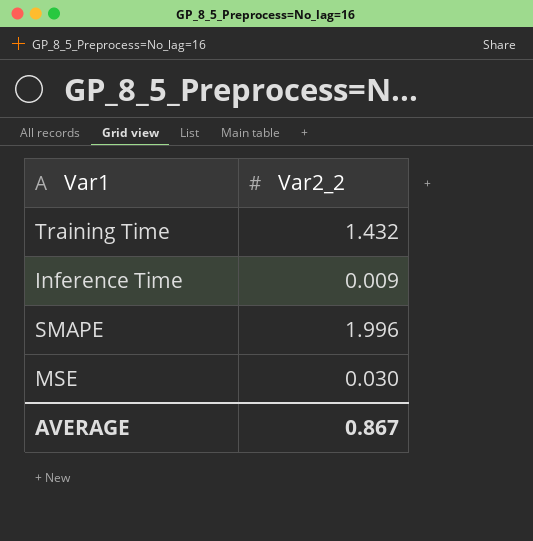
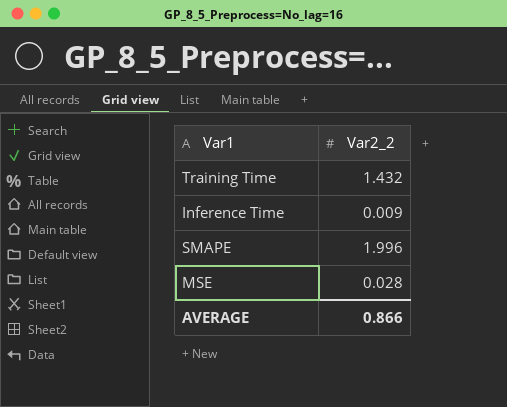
MSE | Var2_2: 0.030 -> 0.028
AVERAGE | Var2_2: 0.867 -> 0.866

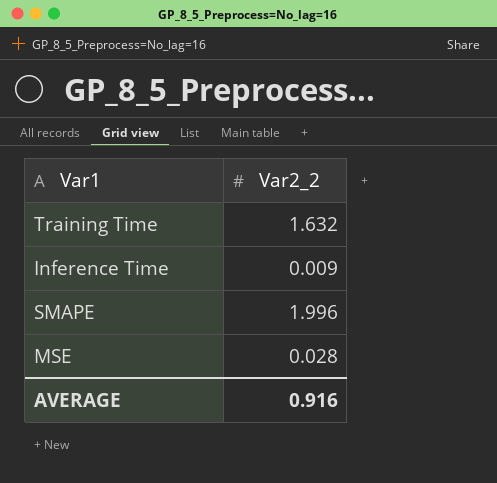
Training Time | Var2_2: 1.432 -> 1.632
AVERAGE | Var2_2: 0.866 -> 0.916

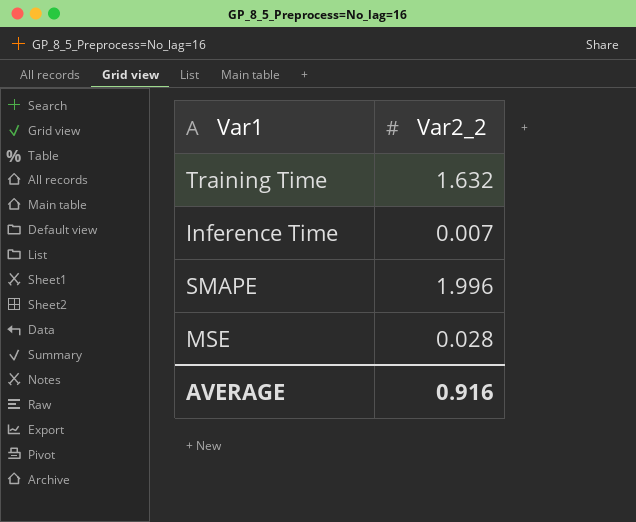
Inference Time | Var2_2: 0.009 -> 0.007

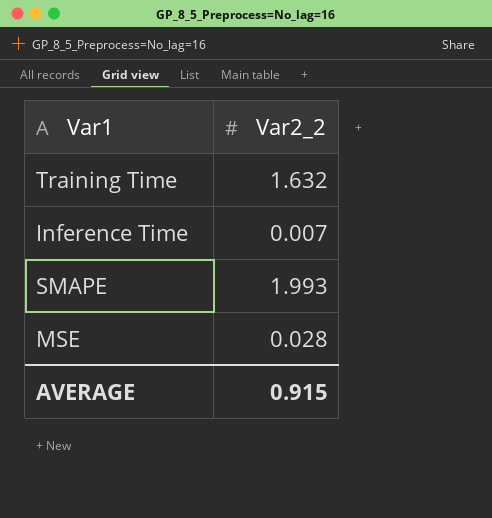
SMAPE | Var2_2: 1.996 -> 1.993
AVERAGE | Var2_2: 0.916 -> 0.915

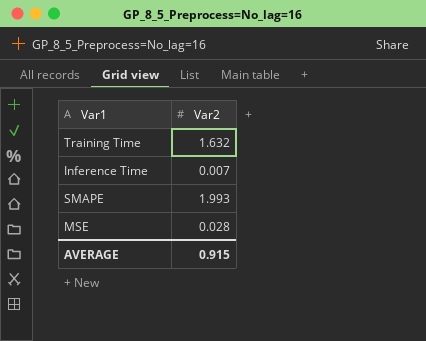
column name: Var2_2 -> Var2

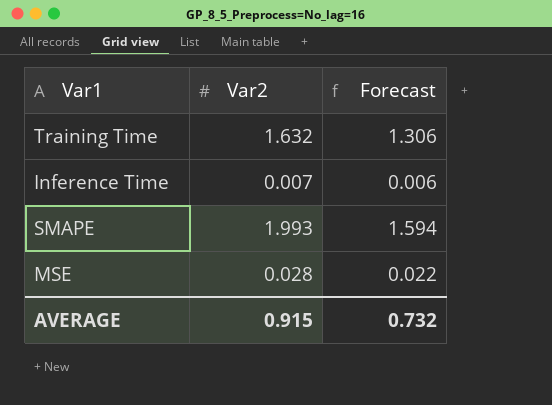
column Forecast | formula: none -> [Var2] * 0.8

